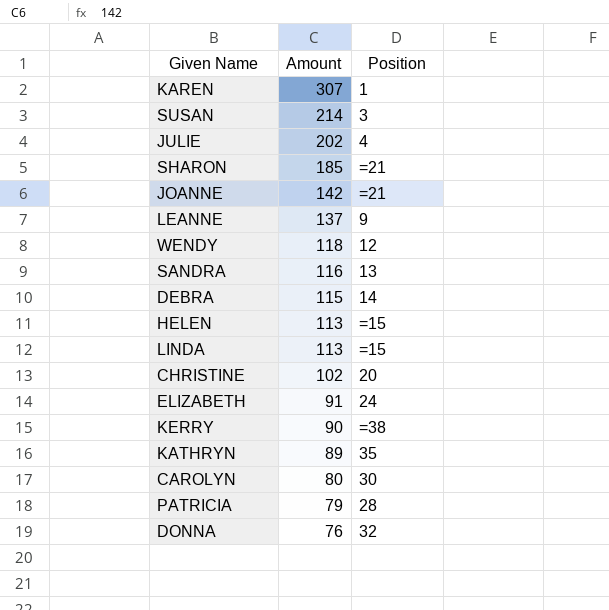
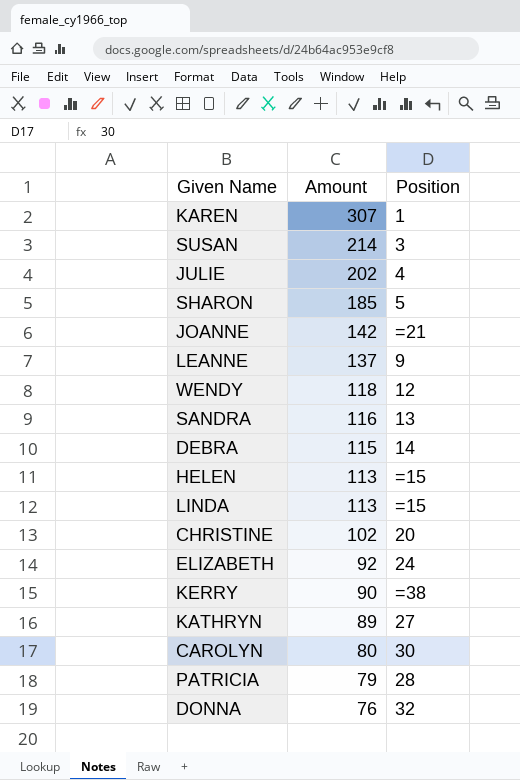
SHARON | Position: =21 -> 5
ELIZABETH | Amount: 91 -> 92
KATHRYN | Position: 35 -> 27

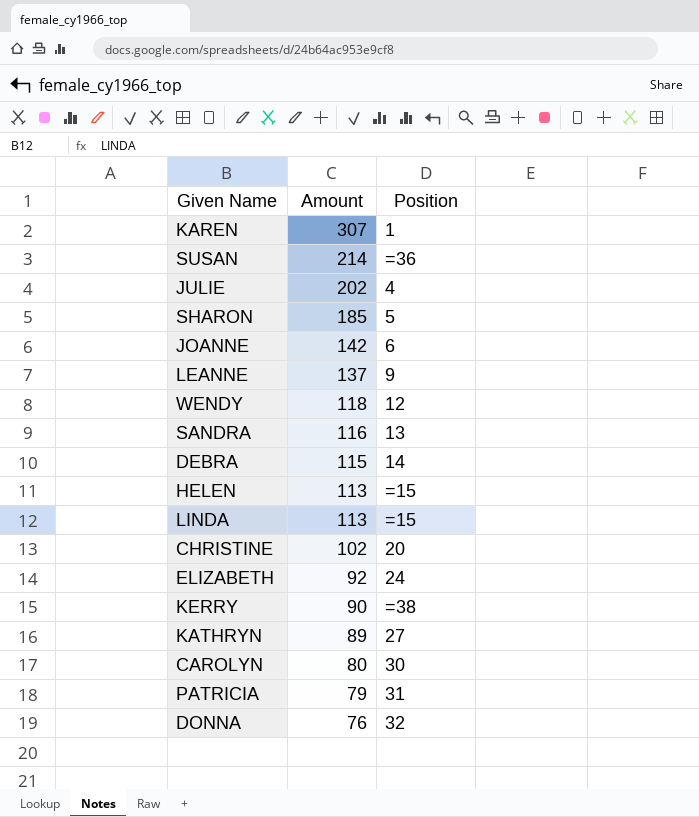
SUSAN | Position: 3 -> =36
JOANNE | Position: =21 -> 6
PATRICIA | Position: 28 -> 31

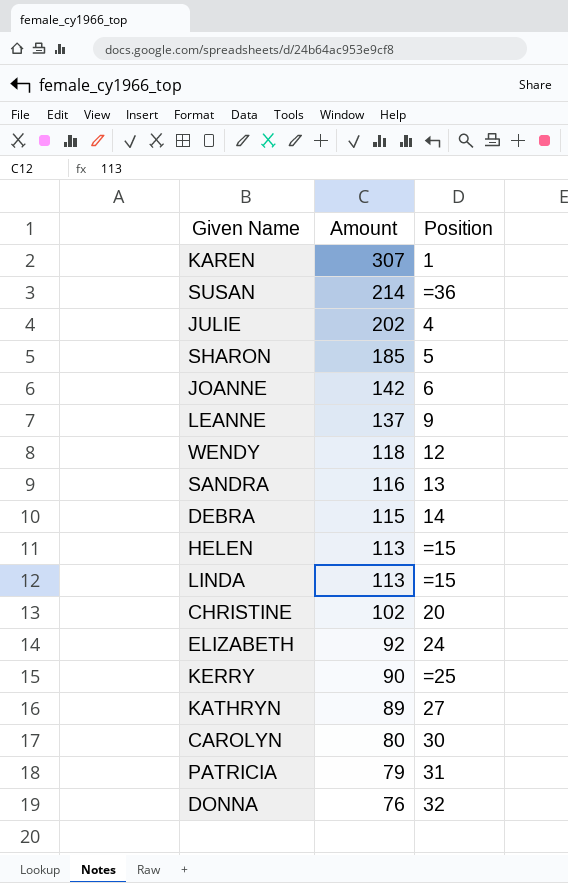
KERRY | Position: =38 -> =25

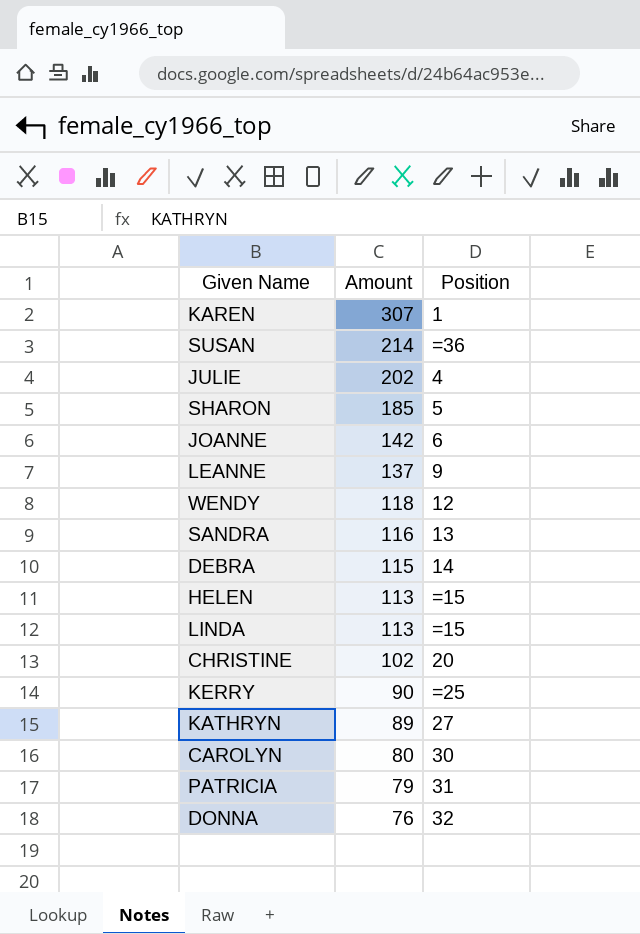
row ELIZABETH: 92 | 24 -> none

